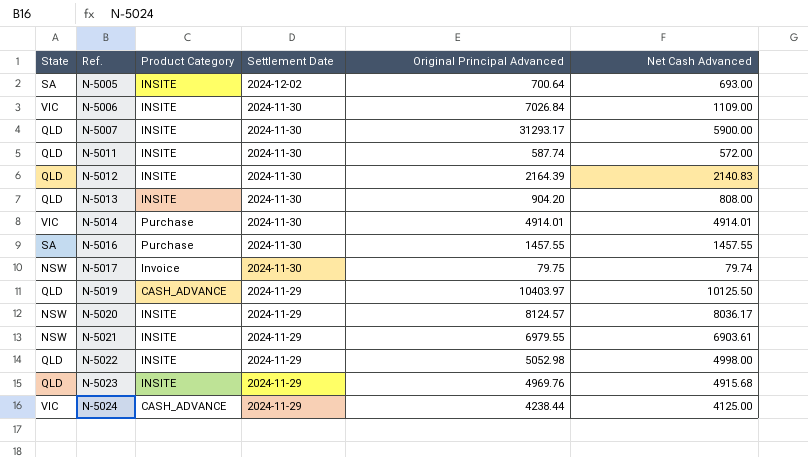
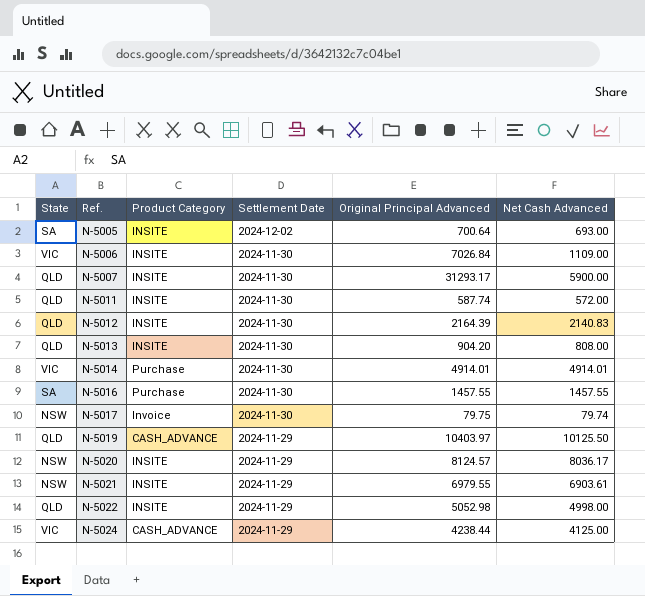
row N-5023: QLD | INSITE | 2024-11-29 | 4969.76 | 4915.68 -> none

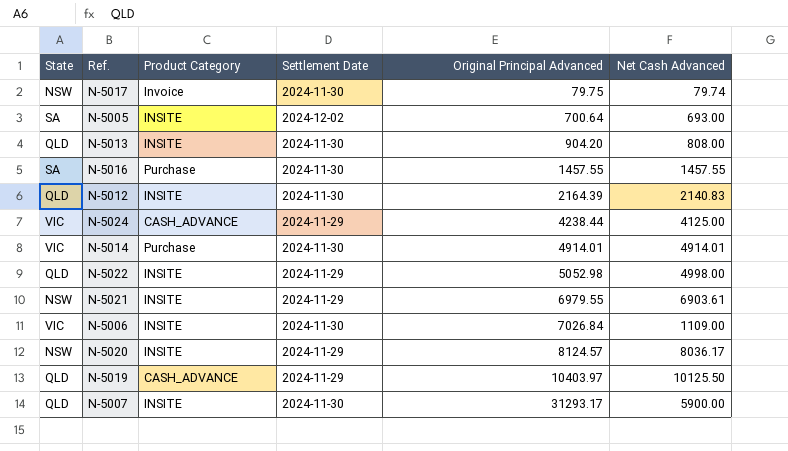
row order: Ref. ascending -> Original Principal Advanced ascending
row N-5011: QLD | INSITE | 2024-11-30 | 587.74 | 572.00 -> none

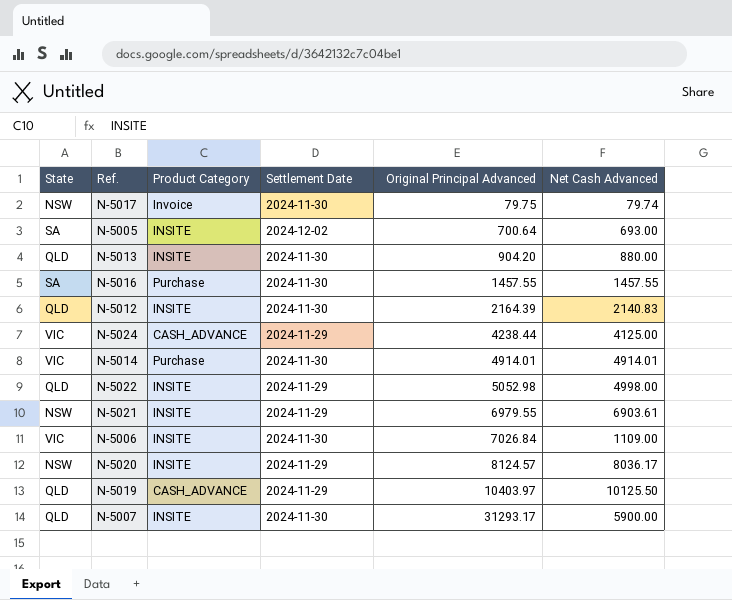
N-5013 | Net Cash Advanced: 808.00 -> 880.00

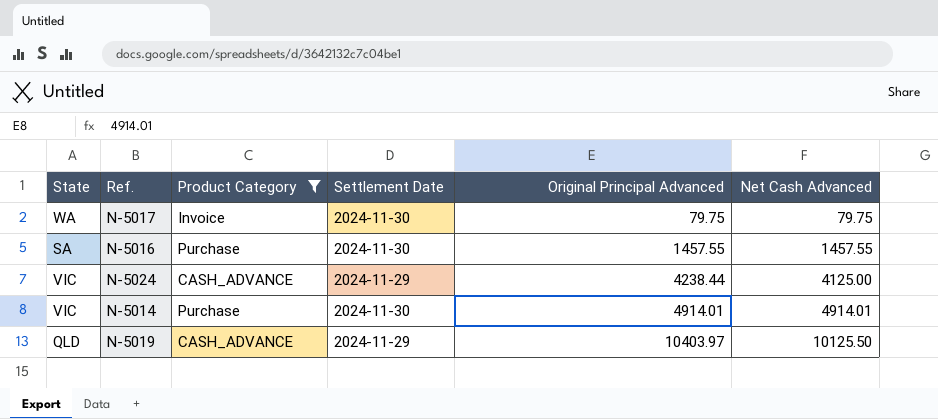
filter: none -> Product Category != INSITE
N-5017 | State: NSW -> WA
N-5017 | Net Cash Advanced: 79.74 -> 79.75

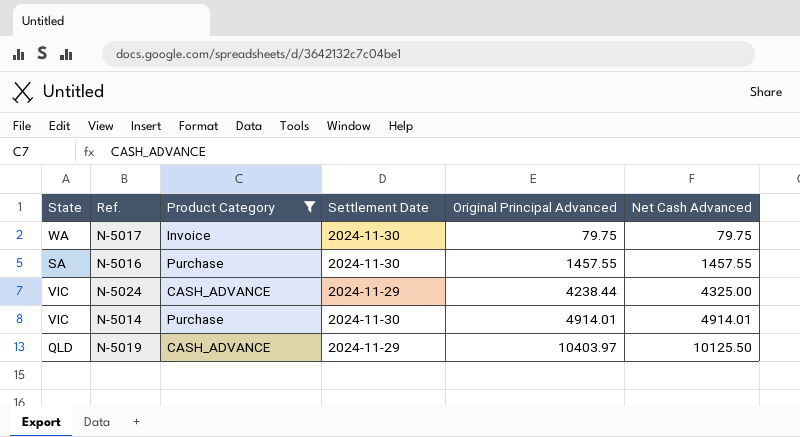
N-5024 | Net Cash Advanced: 4125.00 -> 4325.00

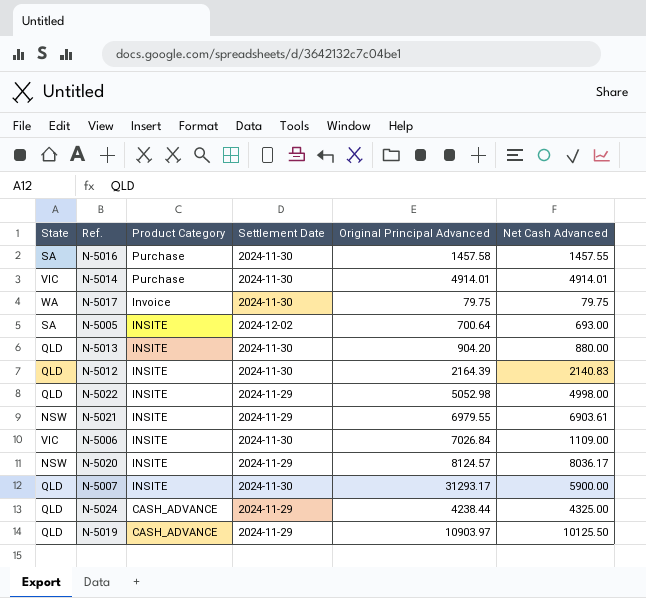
filter: Product Category != INSITE -> none
row order: Original Principal Advanced ascending -> Product Category descending
N-5016 | Original Principal Advanced: 1457.55 -> 1457.58
N-5024 | State: VIC -> QLD
N-5019 | Original Principal Advanced: 10403.97 -> 10903.97

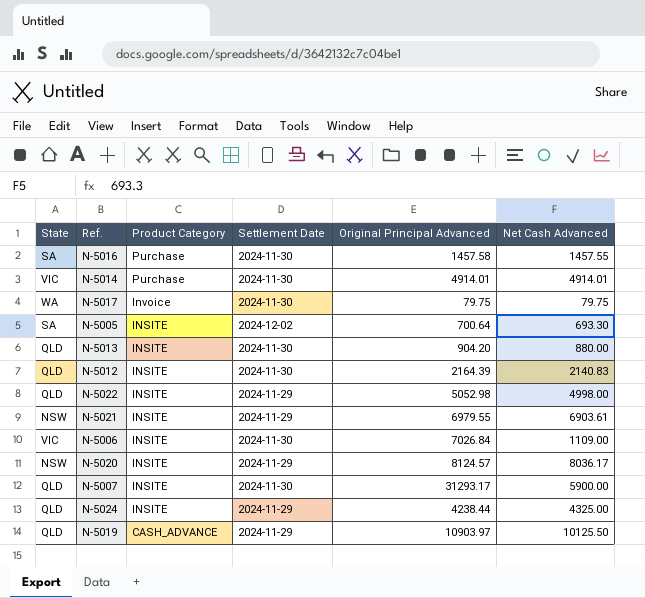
N-5005 | Net Cash Advanced: 693.00 -> 693.30
N-5024 | Product Category: CASH_ADVANCE -> INSITE

